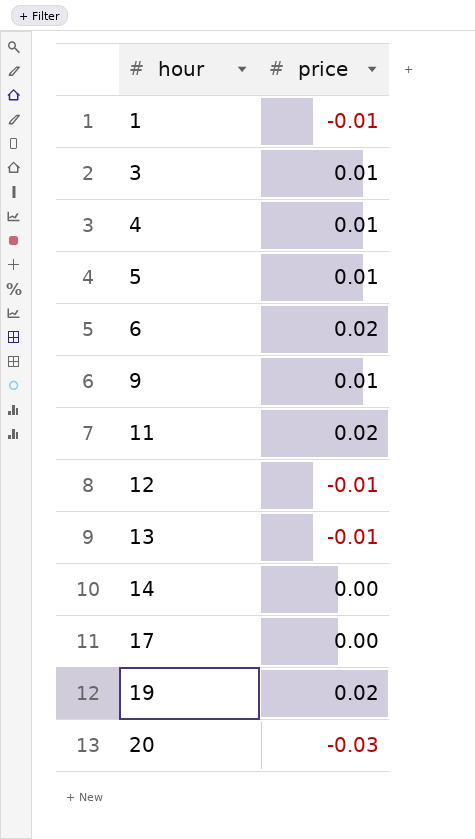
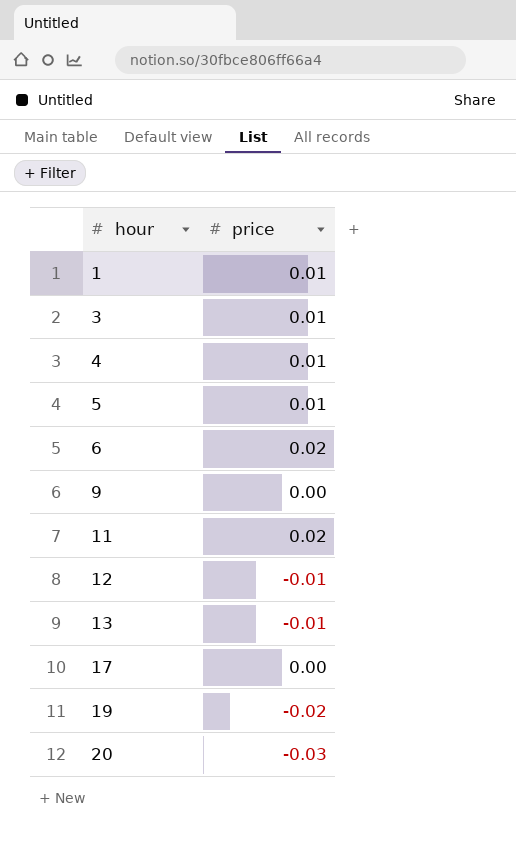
row 14: 0.00 -> none
1 | price: -0.01 -> 0.01
9 | price: 0.01 -> 0.00
19 | price: 0.02 -> -0.02

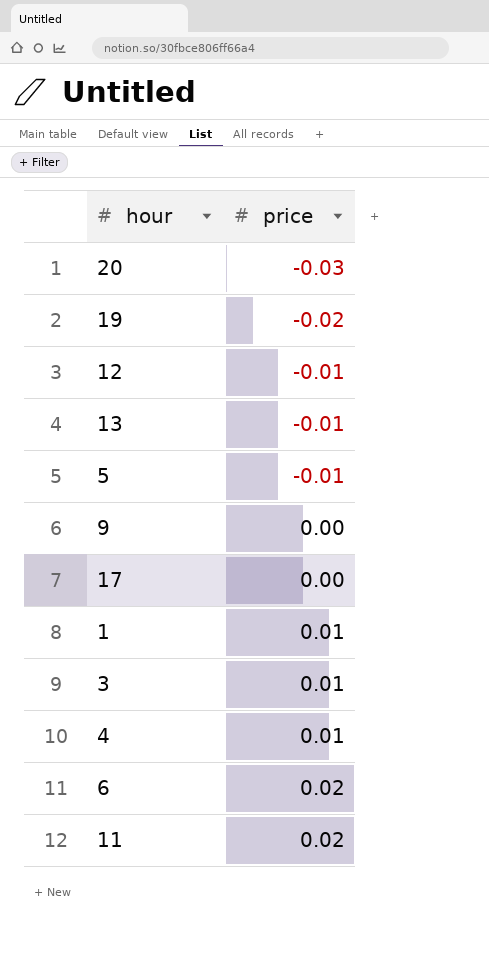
row order: hour ascending -> price ascending
5 | price: 0.01 -> -0.01

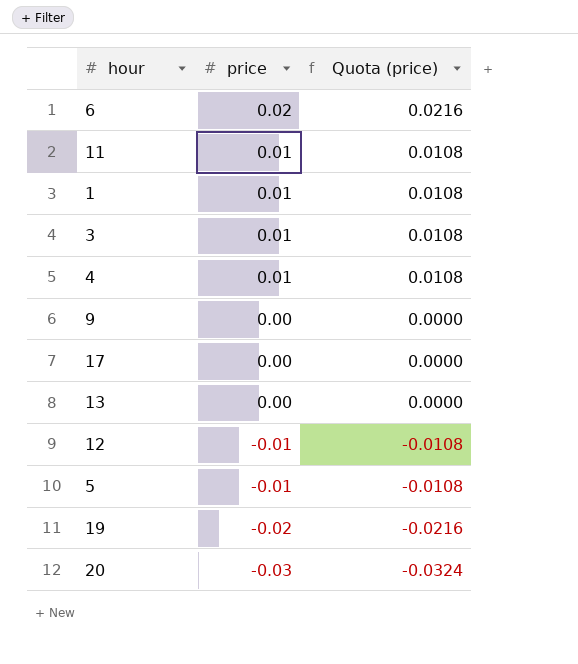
row order: price ascending -> price descending
column Quota (price) | formula: none -> [price] * 1.08
11 | price: 0.02 -> 0.01
13 | price: -0.01 -> 0.00

